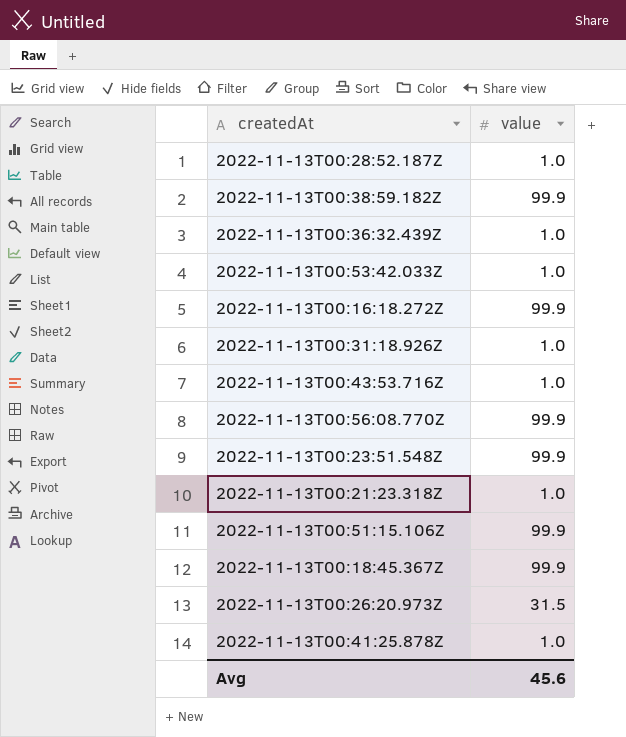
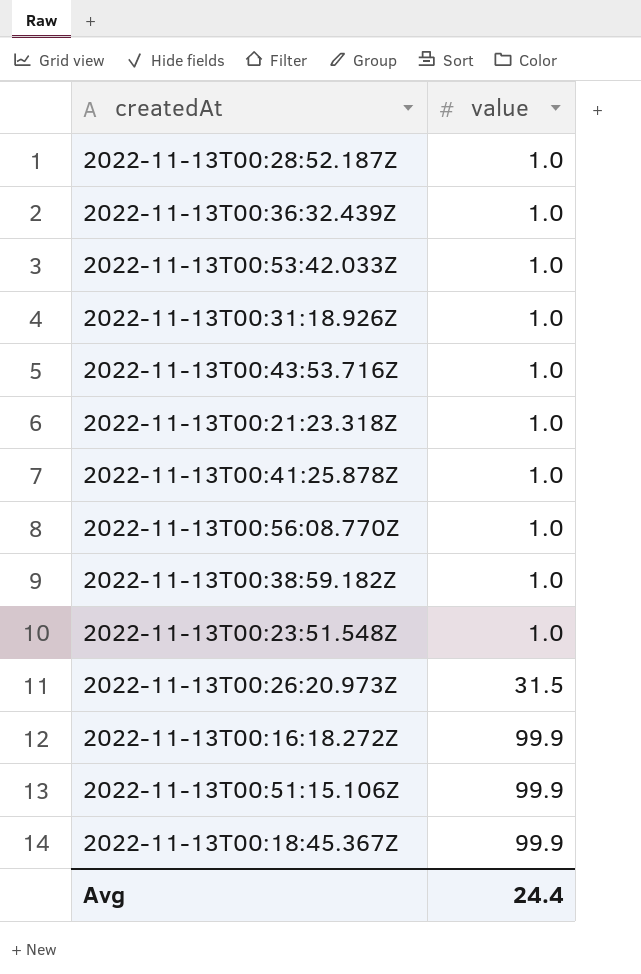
row order: none -> value ascending
2022-11-13T00:56:08.770Z | value: 99.9 -> 1.0
2022-11-13T00:38:59.182Z | value: 99.9 -> 1.0
2022-11-13T00:23:51.548Z | value: 99.9 -> 1.0
Avg | value: 45.6 -> 24.4

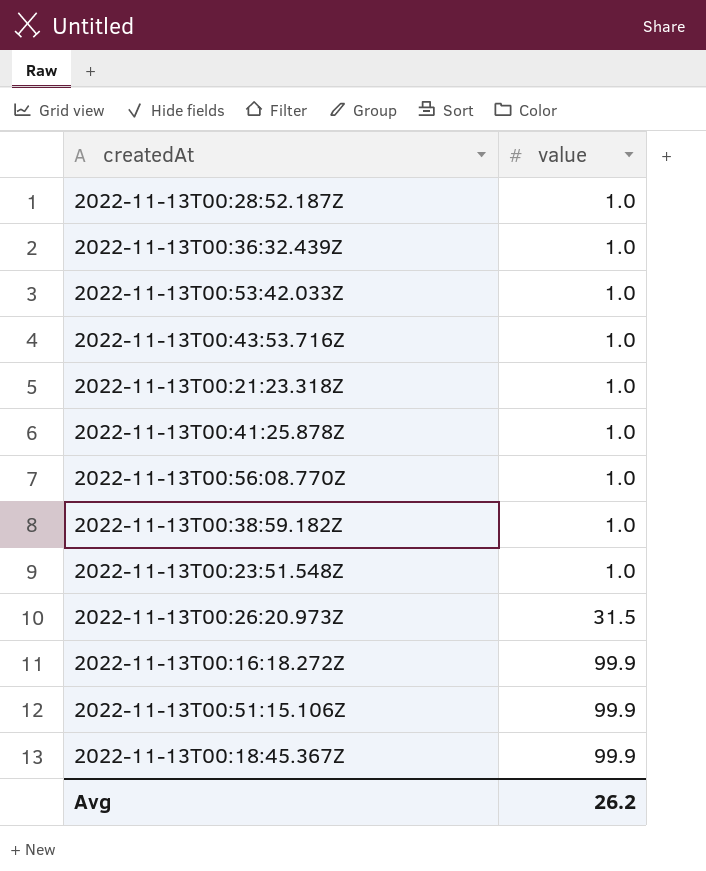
row 2022-11-13T00:31:18.926Z: 1.0 -> none
Avg | value: 24.4 -> 26.2

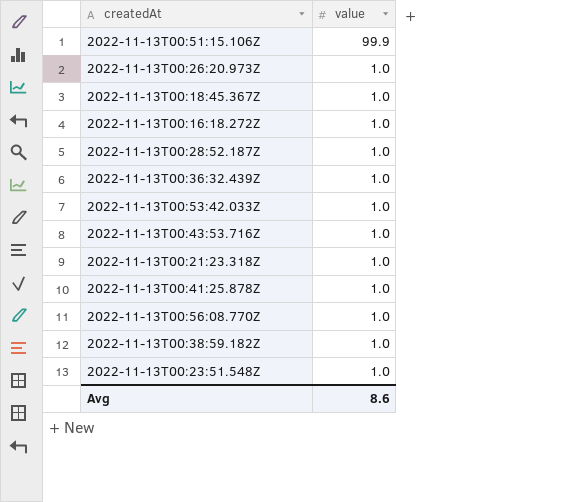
row order: value ascending -> value descending
2022-11-13T00:26:20.973Z | value: 31.5 -> 1.0
2022-11-13T00:18:45.367Z | value: 99.9 -> 1.0
2022-11-13T00:16:18.272Z | value: 99.9 -> 1.0
Avg | value: 26.2 -> 8.6

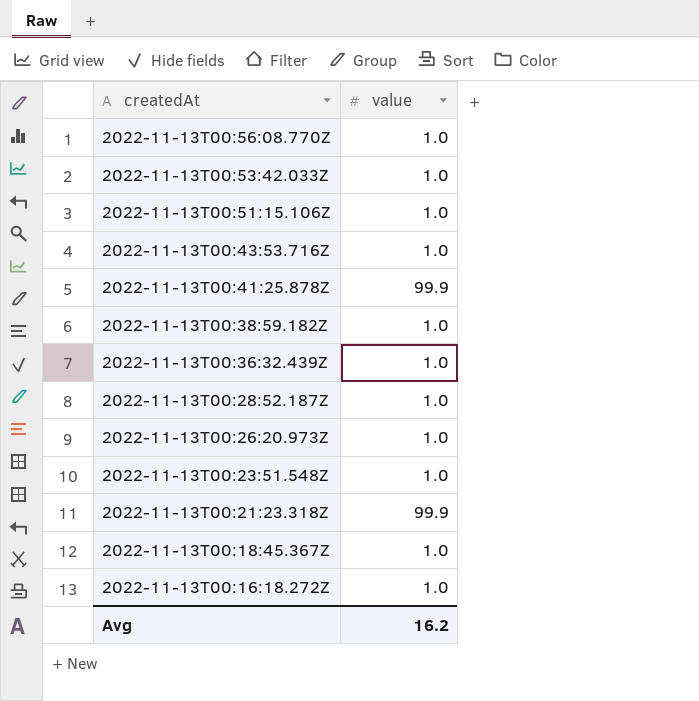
row order: value descending -> createdAt descending
2022-11-13T00:51:15.106Z | value: 99.9 -> 1.0
2022-11-13T00:41:25.878Z | value: 1.0 -> 99.9
2022-11-13T00:21:23.318Z | value: 1.0 -> 99.9
Avg | value: 8.6 -> 16.2

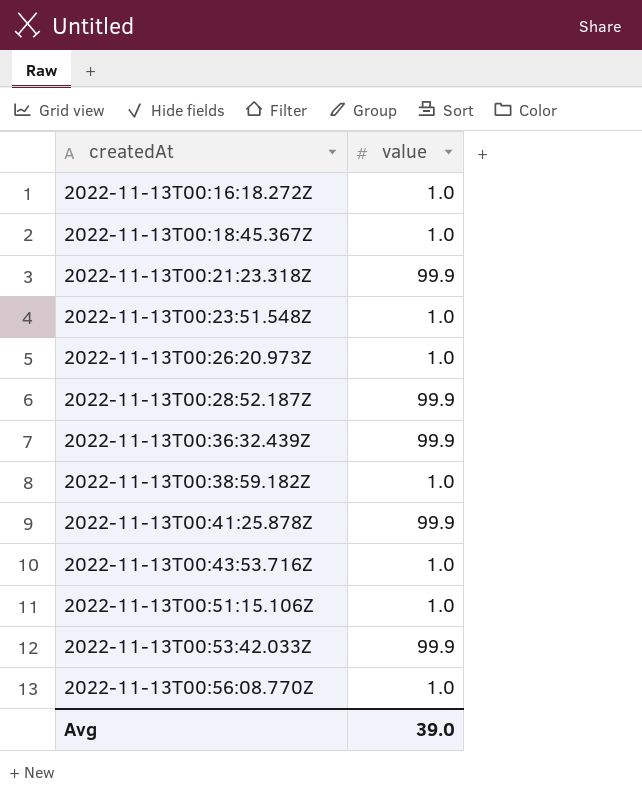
row order: createdAt descending -> createdAt ascending
2022-11-13T00:28:52.187Z | value: 1.0 -> 99.9
2022-11-13T00:36:32.439Z | value: 1.0 -> 99.9
2022-11-13T00:53:42.033Z | value: 1.0 -> 99.9
Avg | value: 16.2 -> 39.0

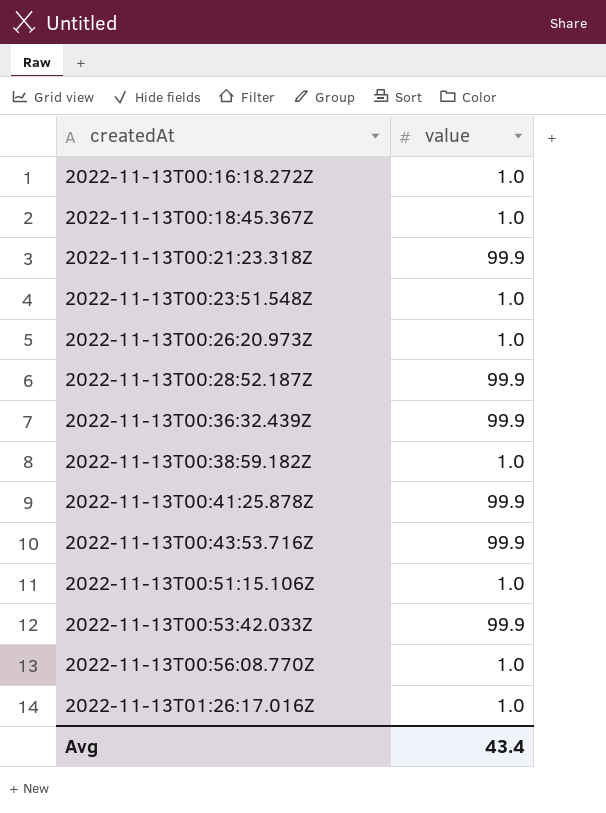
2022-11-13T00:43:53.716Z | value: 1.0 -> 99.9
row 2022-11-13T01:26:17.016Z: none -> 1.0
Avg | value: 39.0 -> 43.4

